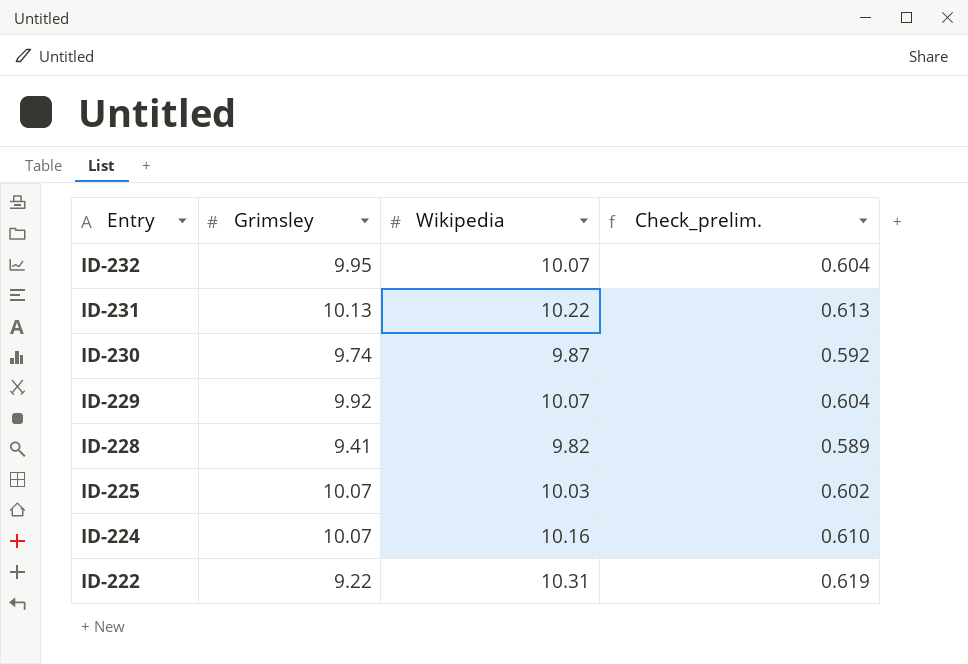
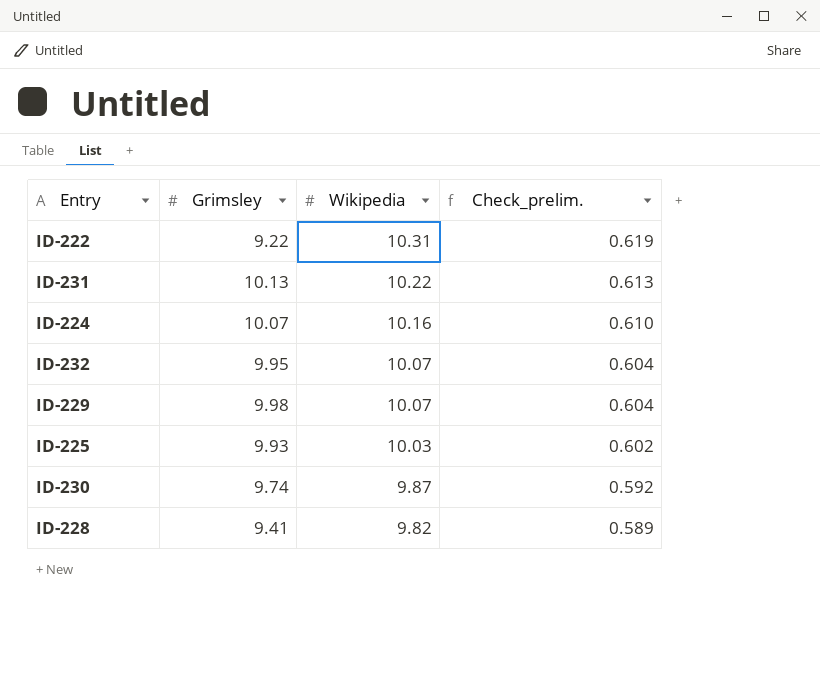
row order: Entry descending -> Wikipedia descending
ID-229 | Grimsley: 9.92 -> 9.98
ID-225 | Grimsley: 10.07 -> 9.93

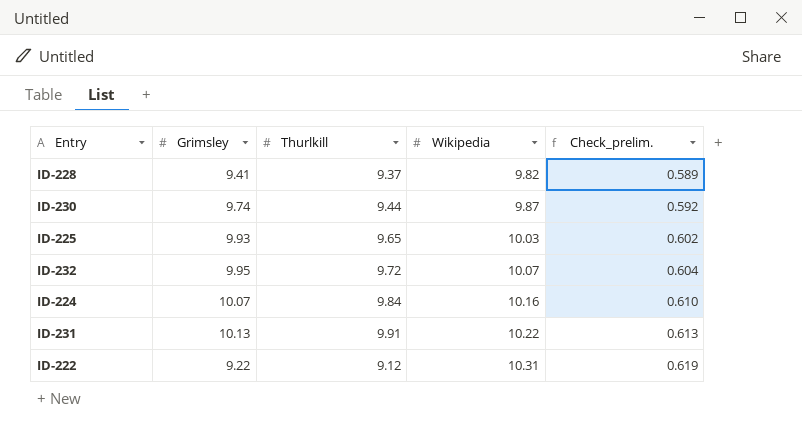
row order: Wikipedia descending -> Wikipedia ascending
column Thurlkill | position: none -> 3
row ID-229: 9.98 | 10.07 | 0.604 -> none

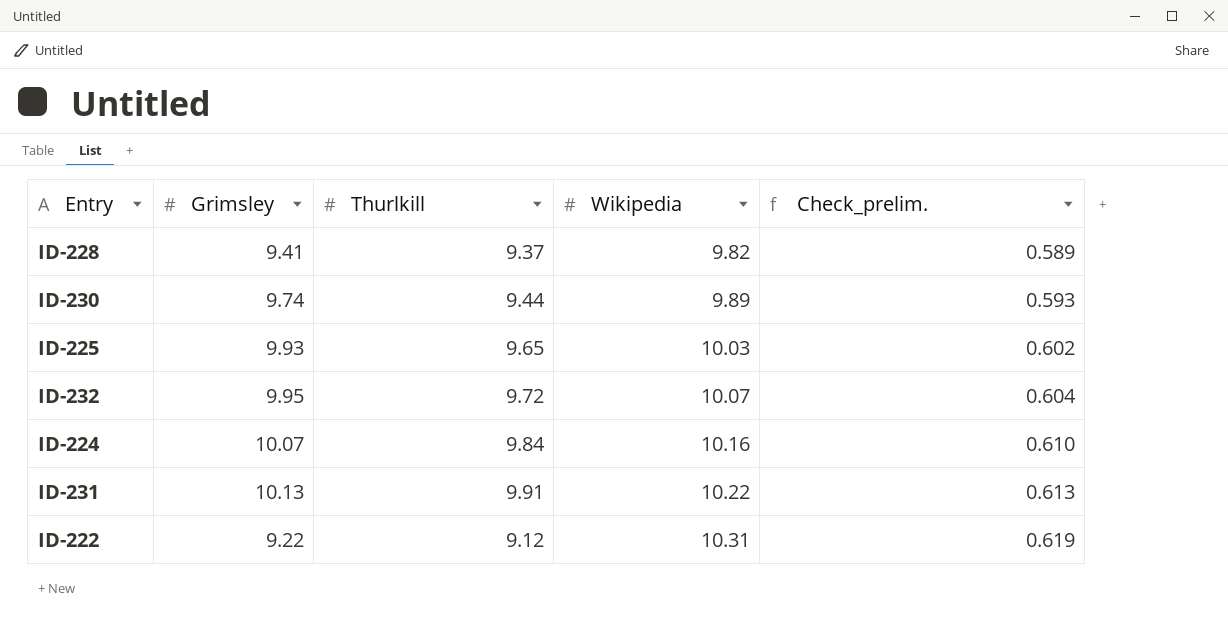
ID-230 | Wikipedia: 9.87 -> 9.89
ID-230 | Check_prelim.: 0.592 -> 0.593

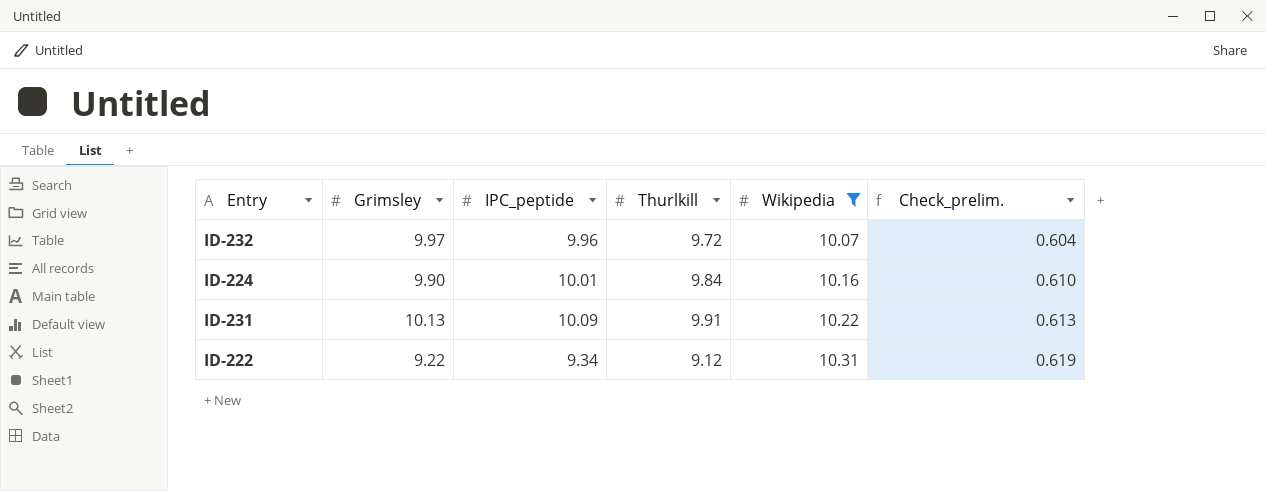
filter: none -> Wikipedia >= 10.07
column IPC_peptide | position: none -> 3
ID-232 | Grimsley: 9.95 -> 9.97
ID-224 | Grimsley: 10.07 -> 9.90

